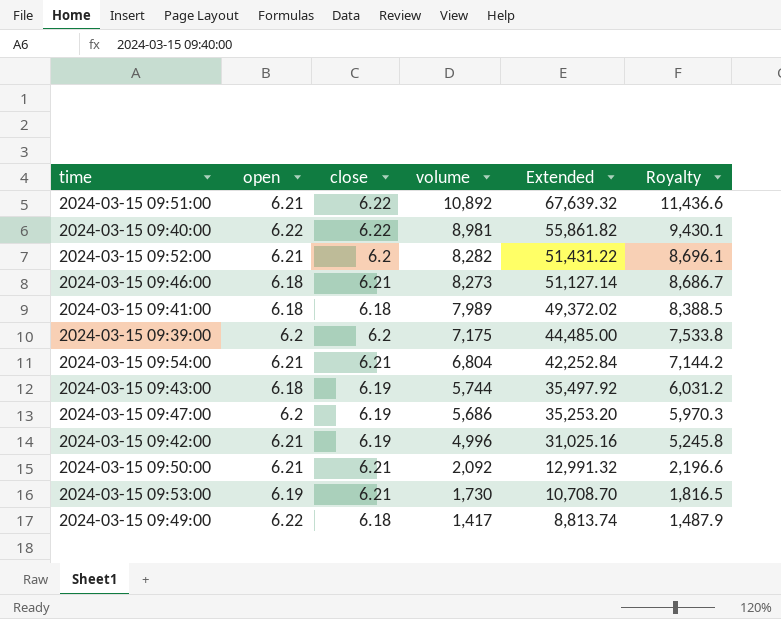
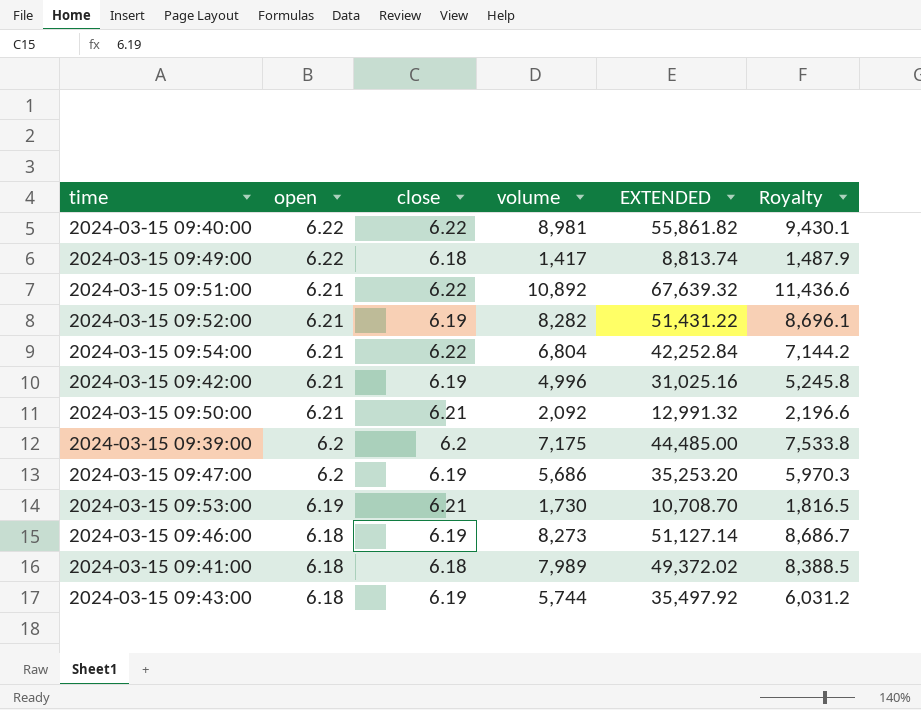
row order: volume descending -> open descending
column name: Extended -> EXTENDED
2024-03-15 09:52:00 | close: 6.2 -> 6.19
2024-03-15 09:54:00 | close: 6.21 -> 6.22
2024-03-15 09:46:00 | close: 6.21 -> 6.19

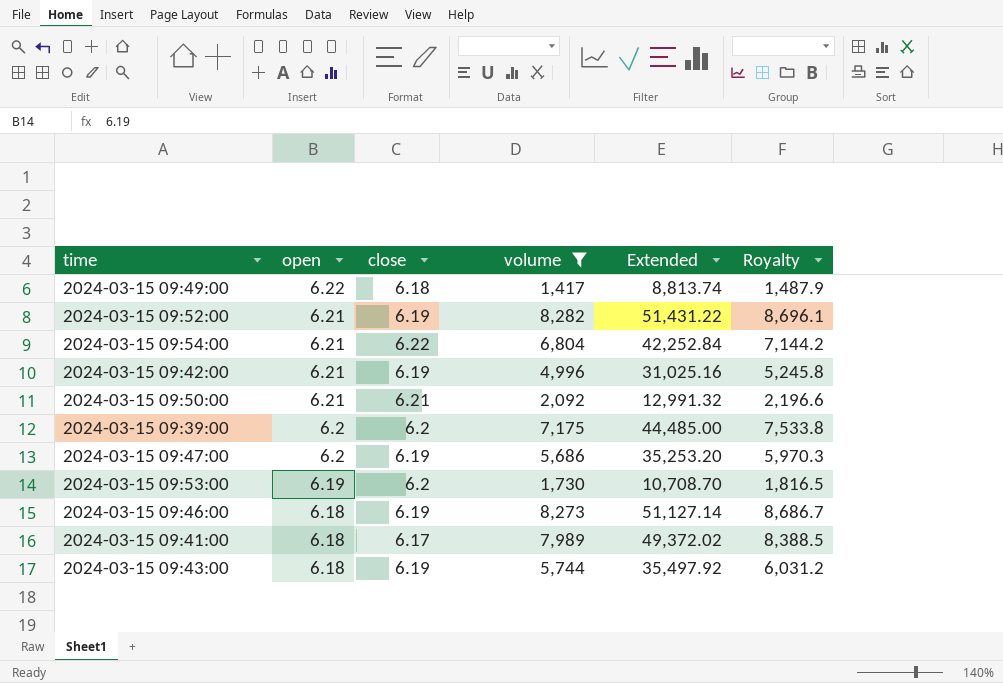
filter: none -> volume <= 8,282
column name: EXTENDED -> Extended
2024-03-15 09:53:00 | close: 6.21 -> 6.2
2024-03-15 09:41:00 | close: 6.18 -> 6.17

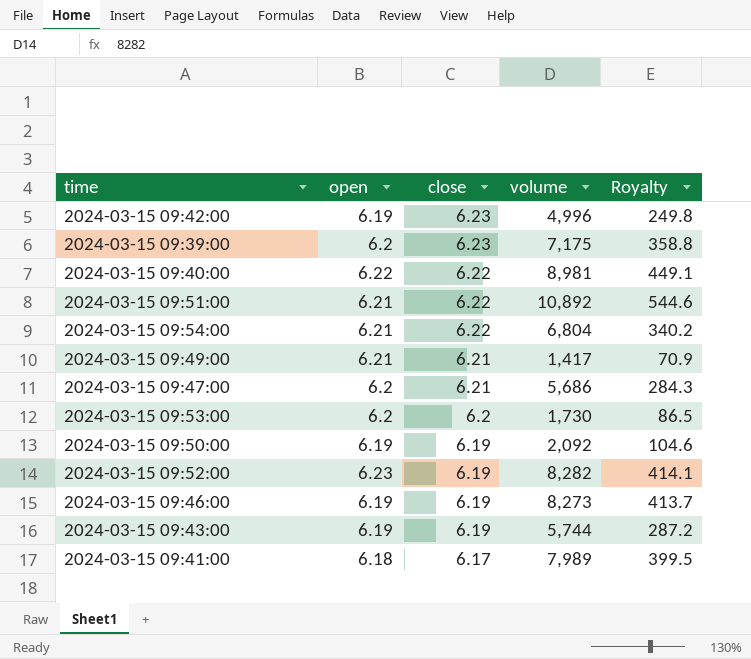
filter: volume <= 8,282 -> none
row order: open descending -> close descending
column Extended | formula: [open] * [volume] -> none
column Royalty | formula: [volume] * 1.05 -> [volume] * 0.05
2024-03-15 09:42:00 | open: 6.21 -> 6.19
2024-03-15 09:42:00 | close: 6.19 -> 6.23
2024-03-15 09:39:00 | close: 6.2 -> 6.23
2024-03-15 09:49:00 | open: 6.22 -> 6.21
2024-03-15 09:49:00 | close: 6.18 -> 6.21
2024-03-15 09:47:00 | close: 6.19 -> 6.21
2024-03-15 09:53:00 | open: 6.19 -> 6.2
2024-03-15 09:50:00 | open: 6.21 -> 6.19
2024-03-15 09:50:00 | close: 6.21 -> 6.19
2024-03-15 09:52:00 | open: 6.21 -> 6.23
2024-03-15 09:46:00 | open: 6.18 -> 6.19
2024-03-15 09:43:00 | open: 6.18 -> 6.19

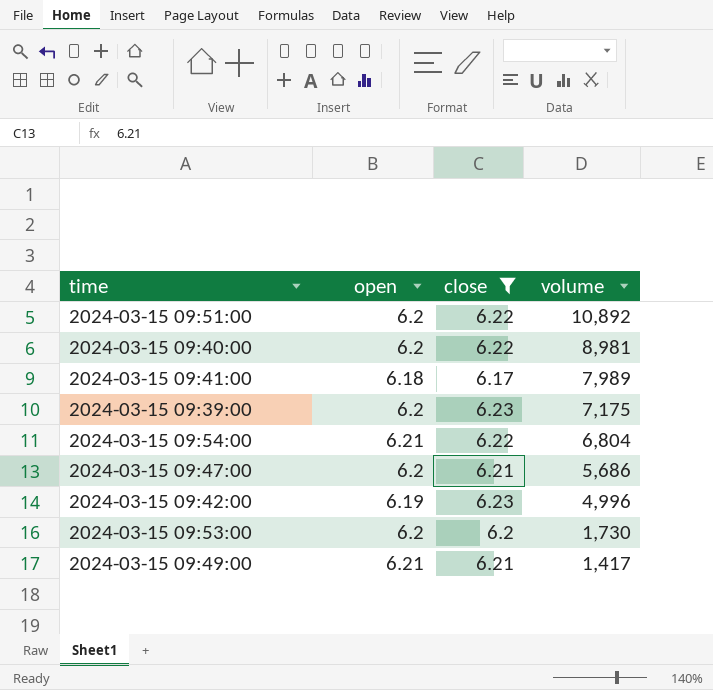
filter: none -> close != 6.19
row order: close descending -> volume descending
column Royalty | formula: [volume] * 0.05 -> none
2024-03-15 09:51:00 | open: 6.21 -> 6.2
2024-03-15 09:40:00 | open: 6.22 -> 6.2

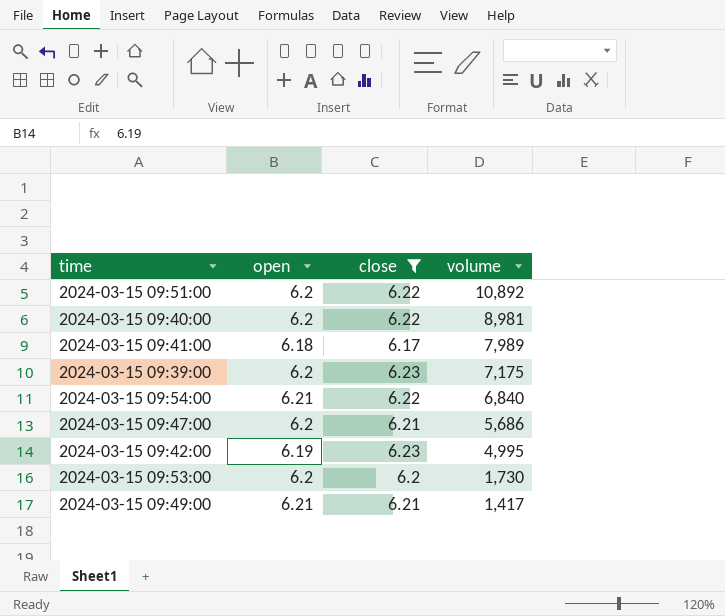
2024-03-15 09:54:00 | volume: 6,804 -> 6,840
2024-03-15 09:42:00 | volume: 4,996 -> 4,995

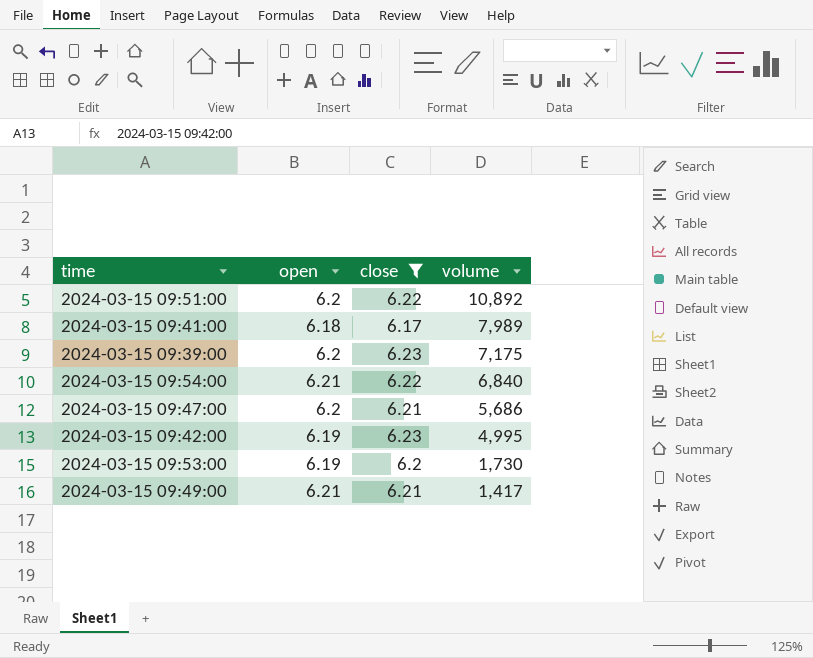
row 2024-03-15 09:40:00: 6.2 | 6.22 | 8,981 -> none
2024-03-15 09:53:00 | open: 6.2 -> 6.19

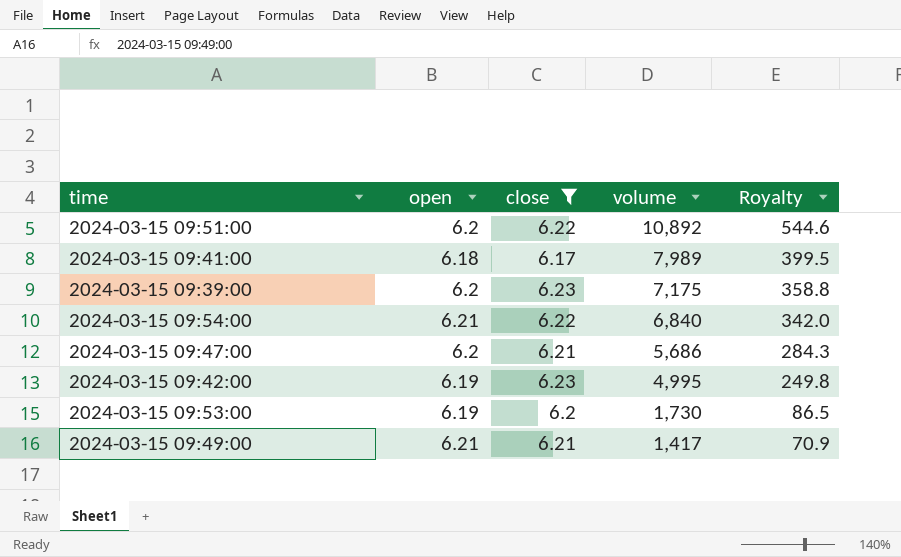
column Royalty | formula: none -> [volume] * 0.05

